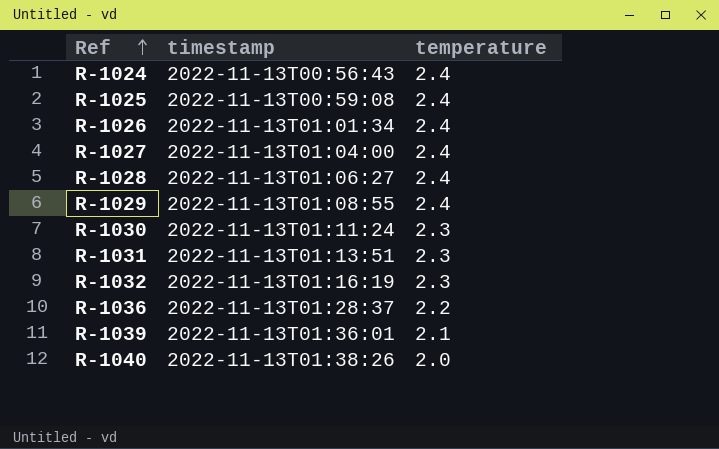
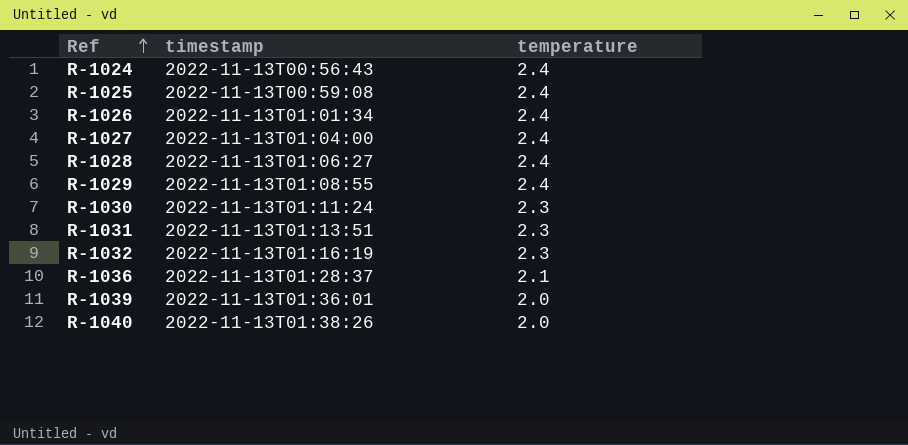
R-1036 | temperature: 2.2 -> 2.1
R-1039 | temperature: 2.1 -> 2.0

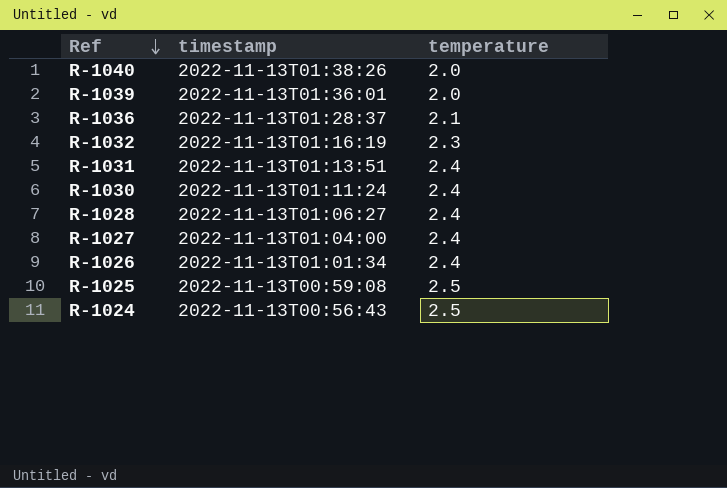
row order: Ref ascending -> Ref descending
row R-1029: 2022-11-13T01:08:55 | 2.4 -> none
R-1031 | temperature: 2.3 -> 2.4
R-1030 | temperature: 2.3 -> 2.4
R-1025 | temperature: 2.4 -> 2.5
R-1024 | temperature: 2.4 -> 2.5

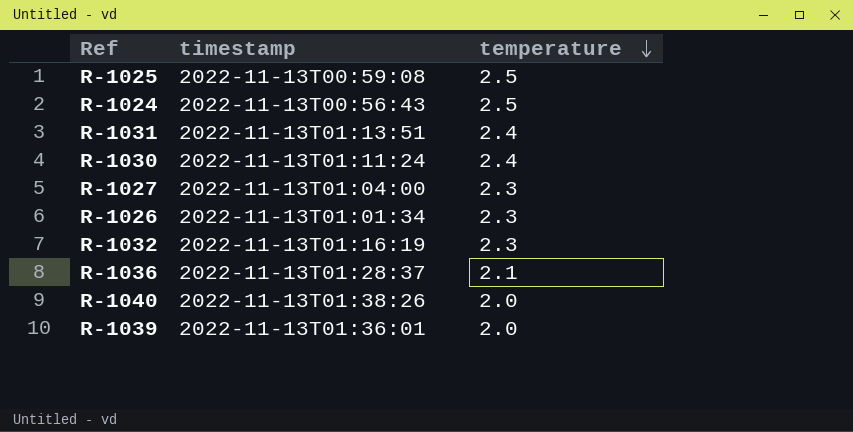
row order: Ref descending -> temperature descending
row R-1028: 2022-11-13T01:06:27 | 2.4 -> none
R-1027 | temperature: 2.4 -> 2.3
R-1026 | temperature: 2.4 -> 2.3

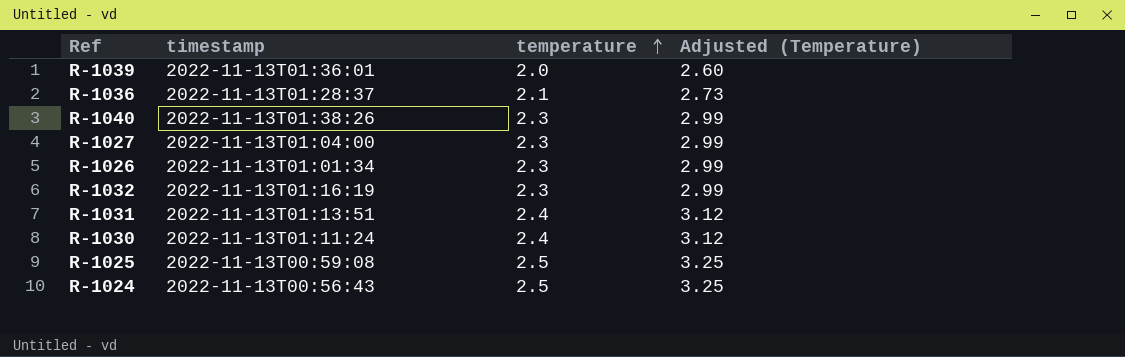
row order: temperature descending -> temperature ascending
column Adjusted (Temperature) | formula: none -> [temperature] * 1.3
R-1040 | temperature: 2.0 -> 2.3

